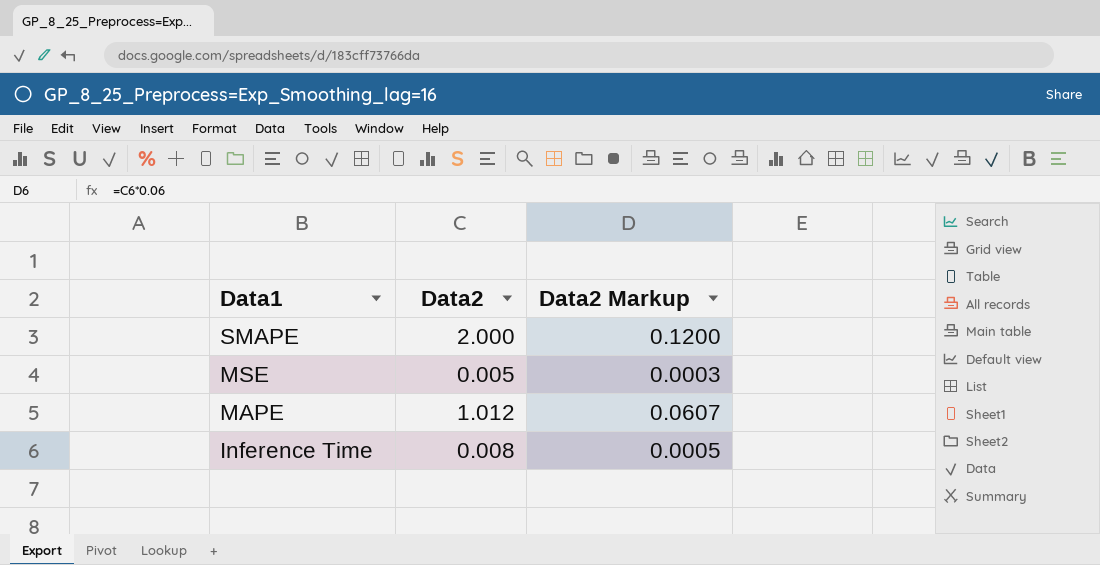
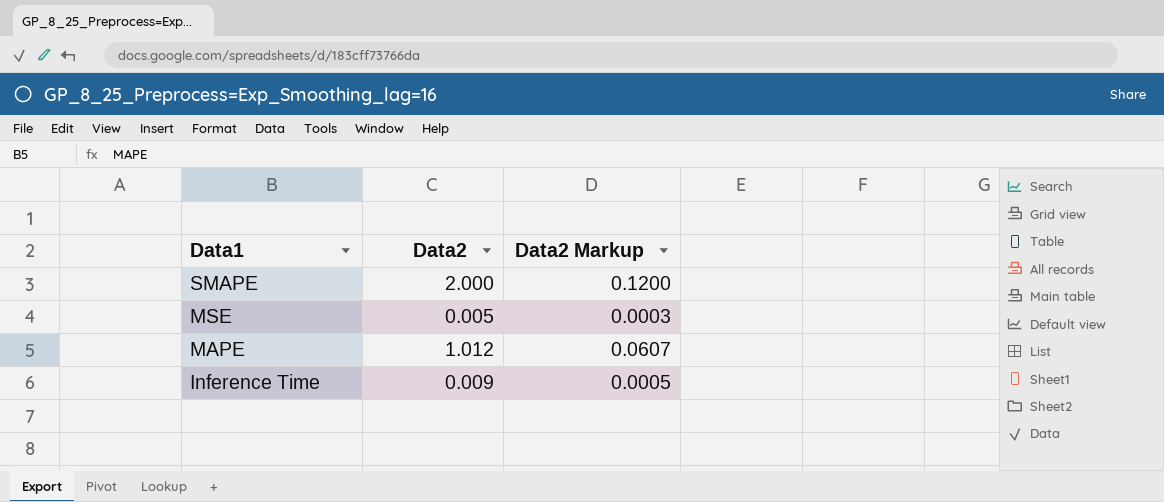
Inference Time | Data2: 0.008 -> 0.009

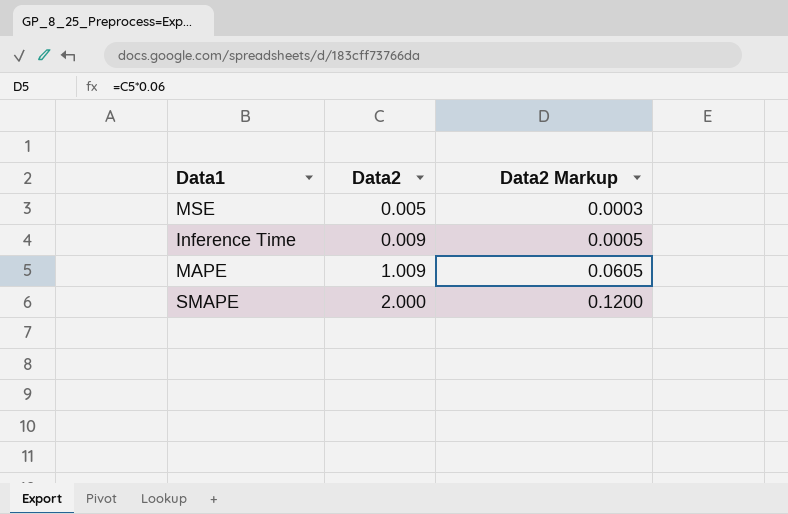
row order: Data1 descending -> Data2 ascending
MAPE | Data2: 1.012 -> 1.009
MAPE | Data2 Markup: 0.0607 -> 0.0605

